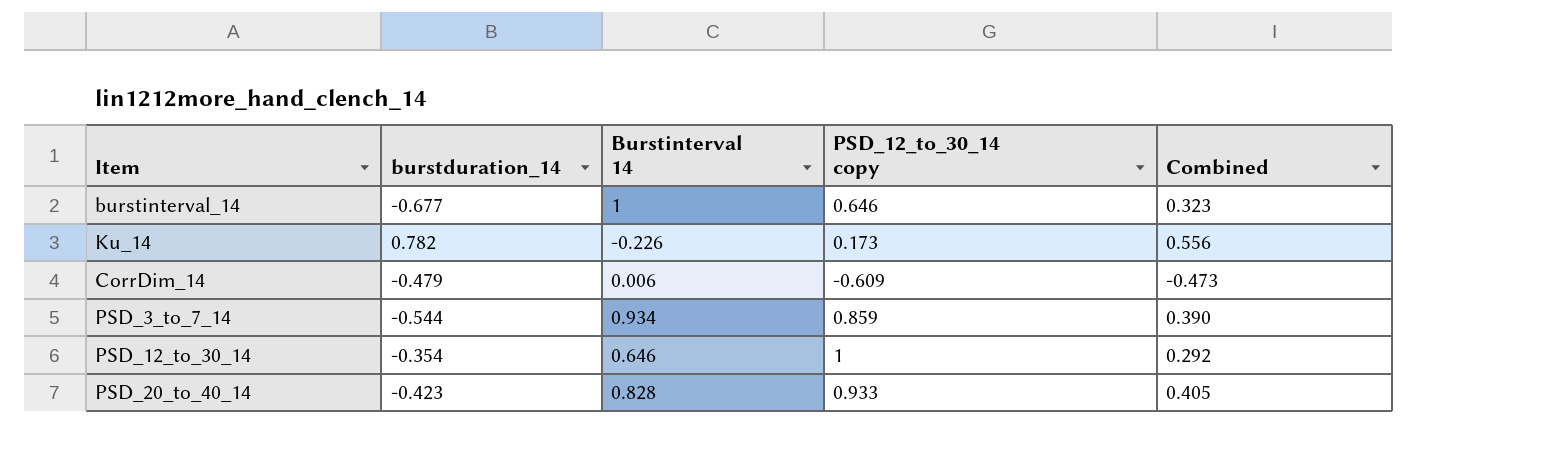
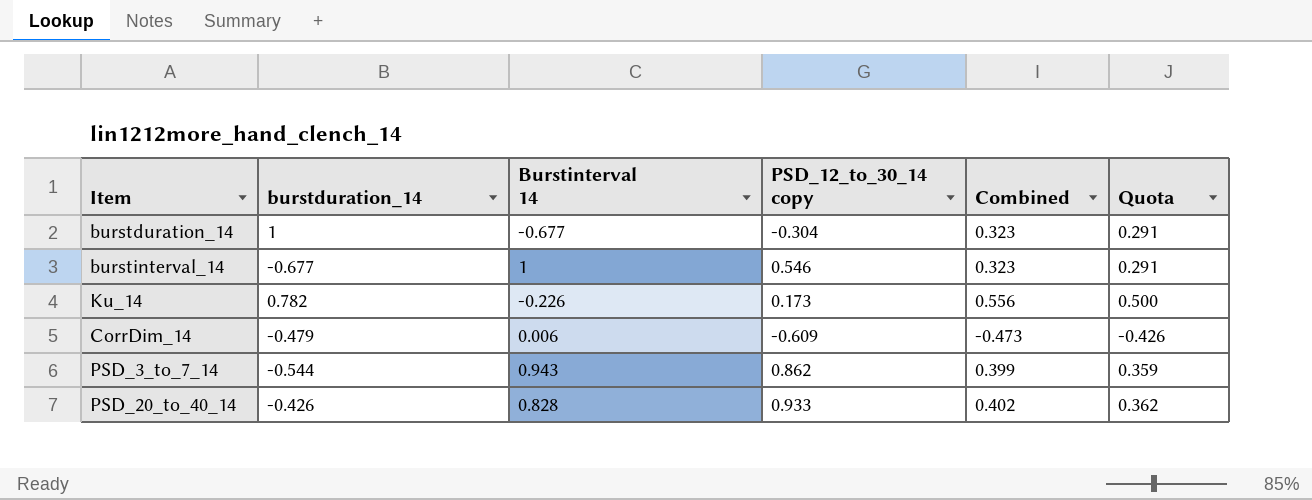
column Quota | formula: none -> [Combined] * 0.9
row PSD_12_to_30_14: -0.354 | 0.646 | 1 | 0.292 -> none
row burstduration_14: none -> 1 | -0.677 | -0.304 | 0.323 | 0.291
burstinterval_14 | PSD_12_to_30_14 copy: 0.646 -> 0.546
PSD_3_to_7_14 | Burstinterval 14: 0.934 -> 0.943
PSD_3_to_7_14 | PSD_12_to_30_14 copy: 0.859 -> 0.862
PSD_3_to_7_14 | Combined: 0.390 -> 0.399
PSD_20_to_40_14 | burstduration_14: -0.423 -> -0.426
PSD_20_to_40_14 | Combined: 0.405 -> 0.402

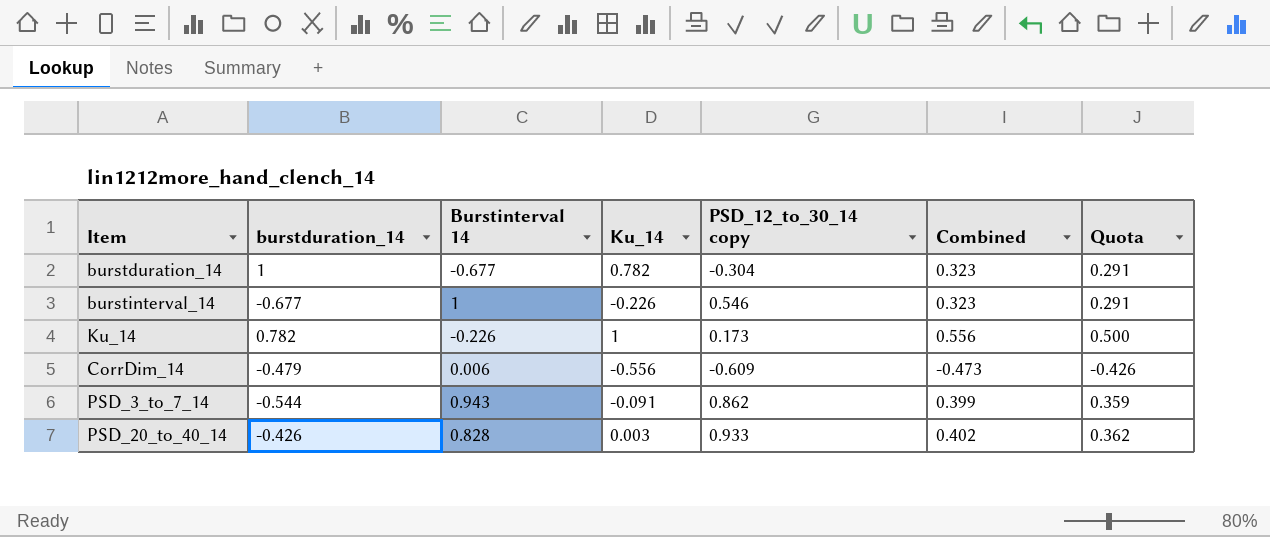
column Ku_14 | position: none -> 4

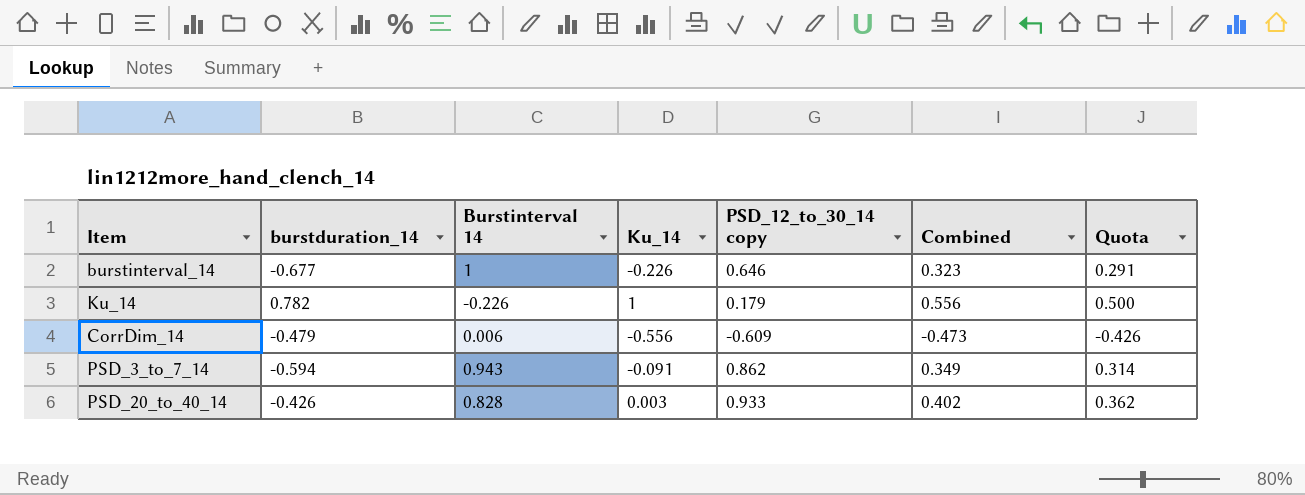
row burstduration_14: 1 | -0.677 | 0.782 | -0.304 | 0.323 | 0.291 -> none
burstinterval_14 | PSD_12_to_30_14 copy: 0.546 -> 0.646
Ku_14 | PSD_12_to_30_14 copy: 0.173 -> 0.179
PSD_3_to_7_14 | burstduration_14: -0.544 -> -0.594
PSD_3_to_7_14 | Combined: 0.399 -> 0.349
PSD_3_to_7_14 | Quota: 0.359 -> 0.314

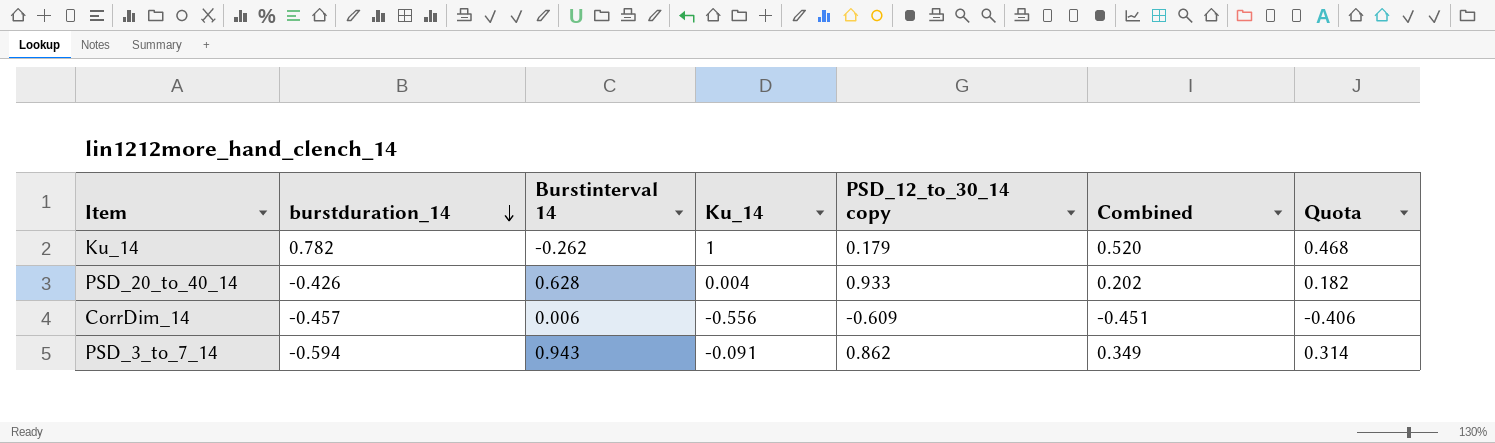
row order: none -> burstduration_14 descending
row burstinterval_14: -0.677 | 1 | -0.226 | 0.646 | 0.323 | 0.291 -> none
Ku_14 | Burstinterval 14: -0.226 -> -0.262
Ku_14 | Combined: 0.556 -> 0.520
Ku_14 | Quota: 0.500 -> 0.468
PSD_20_to_40_14 | Burstinterval 14: 0.828 -> 0.628
PSD_20_to_40_14 | Ku_14: 0.003 -> 0.004
PSD_20_to_40_14 | Combined: 0.402 -> 0.202
PSD_20_to_40_14 | Quota: 0.362 -> 0.182
CorrDim_14 | burstduration_14: -0.479 -> -0.457
CorrDim_14 | Combined: -0.473 -> -0.451
CorrDim_14 | Quota: -0.426 -> -0.406

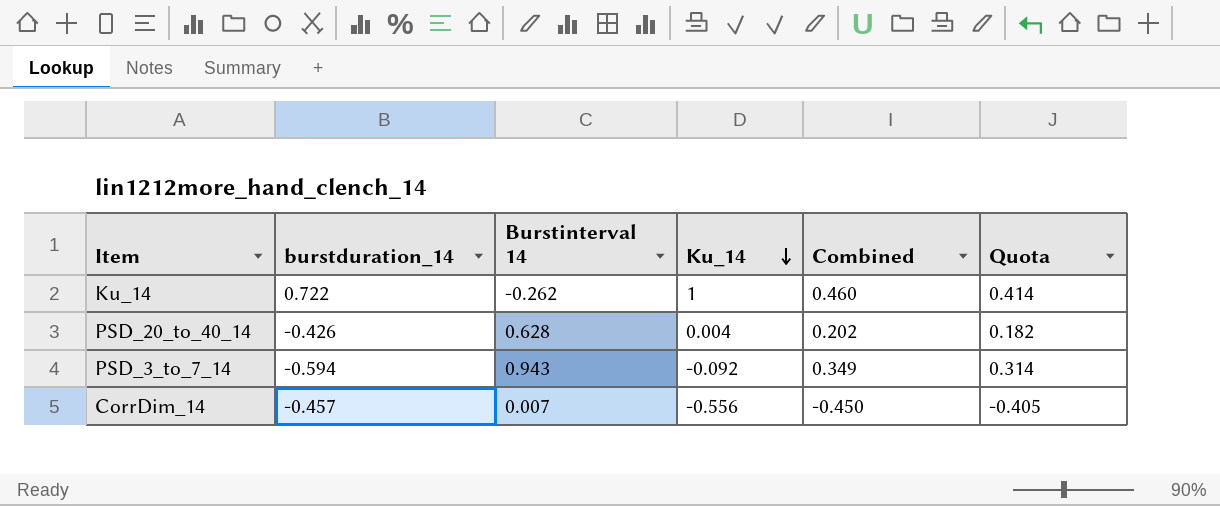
row order: burstduration_14 descending -> Ku_14 descending
column PSD_12_to_30_14 copy | position: 5 -> none
Ku_14 | burstduration_14: 0.782 -> 0.722
Ku_14 | Combined: 0.520 -> 0.460
Ku_14 | Quota: 0.468 -> 0.414
PSD_3_to_7_14 | Ku_14: -0.091 -> -0.092
CorrDim_14 | Burstinterval 14: 0.006 -> 0.007
CorrDim_14 | Combined: -0.451 -> -0.450
CorrDim_14 | Quota: -0.406 -> -0.405

